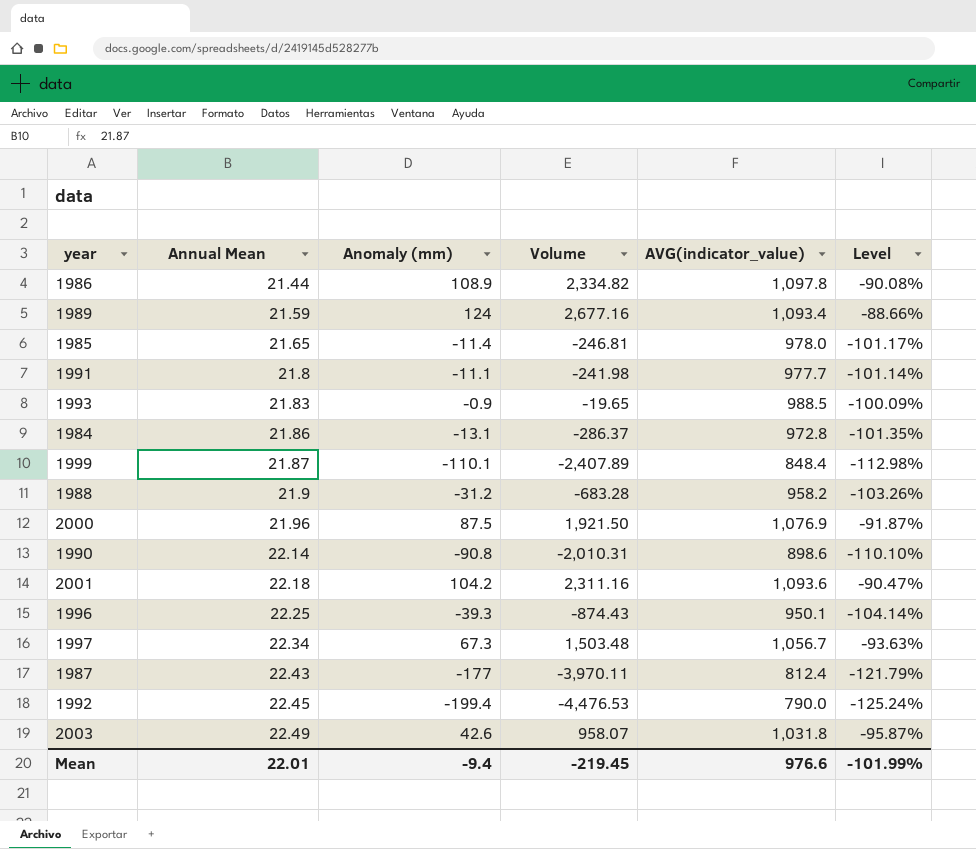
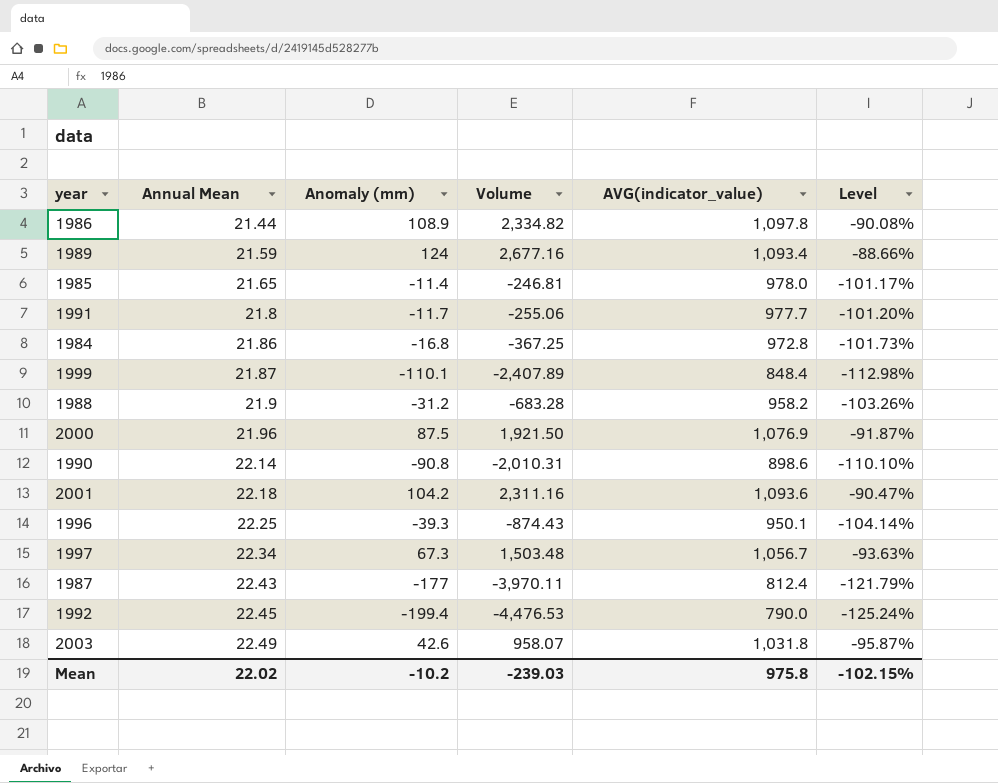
row 1993: 21.83 | -0.9 | -19.65 | 988.5 | -100.09% -> none
1991 | Anomaly (mm): -11.1 -> -11.7
1991 | Volume: -241.98 -> -255.06
1991 | Level: -101.14% -> -101.20%
1984 | Anomaly (mm): -13.1 -> -16.8
1984 | Volume: -286.37 -> -367.25
1984 | Level: -101.35% -> -101.73%
Mean | Annual Mean: 22.01 -> 22.02
Mean | Anomaly (mm): -9.4 -> -10.2
Mean | Volume: -219.45 -> -239.03
Mean | AVG(indicator_value): 976.6 -> 975.8
Mean | Level: -101.99% -> -102.15%

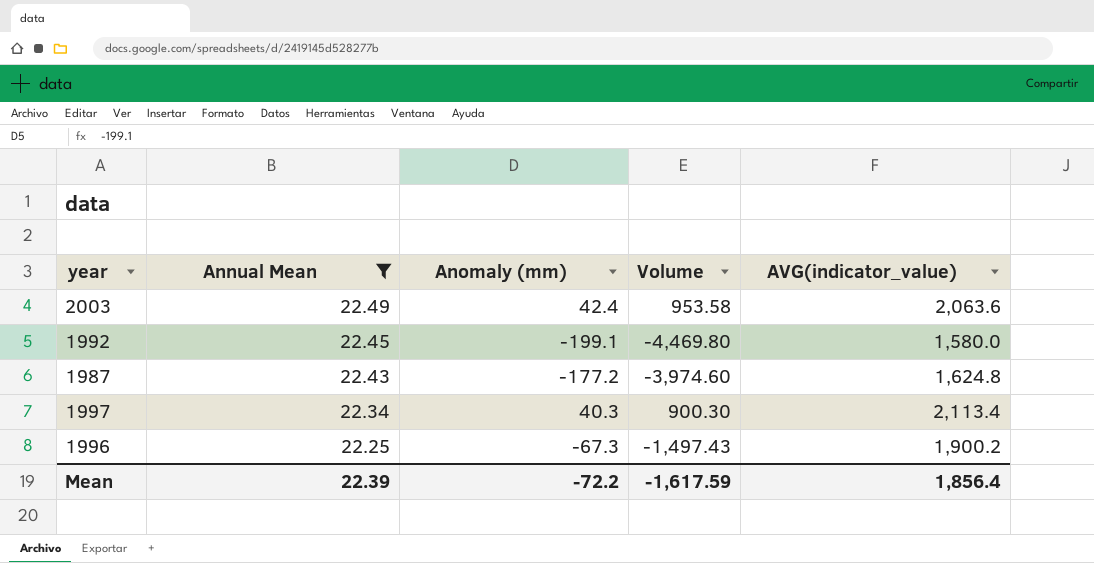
filter: none -> Annual Mean >= 22.25
row order: Annual Mean ascending -> Annual Mean descending
column Level | formula: ([Anomaly (mm)] - [AVG(indicator_value)]) / [AVG(indicator_value)] -> none
2003 | Anomaly (mm): 42.6 -> 42.4
2003 | Volume: 958.07 -> 953.58
2003 | AVG(indicator_value): 1,031.8 -> 2,063.6
1992 | Anomaly (mm): -199.4 -> -199.1
1992 | Volume: -4,476.53 -> -4,469.80
1992 | AVG(indicator_value): 790.0 -> 1,580.0
1987 | Anomaly (mm): -177 -> -177.2
1987 | Volume: -3,970.11 -> -3,974.60
1987 | AVG(indicator_value): 812.4 -> 1,624.8
1997 | Anomaly (mm): 67.3 -> 40.3
1997 | Volume: 1,503.48 -> 900.30
1997 | AVG(indicator_value): 1,056.7 -> 2,113.4
1996 | Anomaly (mm): -39.3 -> -67.3
1996 | Volume: -874.43 -> -1,497.43
1996 | AVG(indicator_value): 950.1 -> 1,900.2
Mean | Annual Mean: 22.02 -> 22.39
Mean | Anomaly (mm): -10.2 -> -72.2
Mean | Volume: -239.03 -> -1,617.59
Mean | AVG(indicator_value): 975.8 -> 1,856.4

